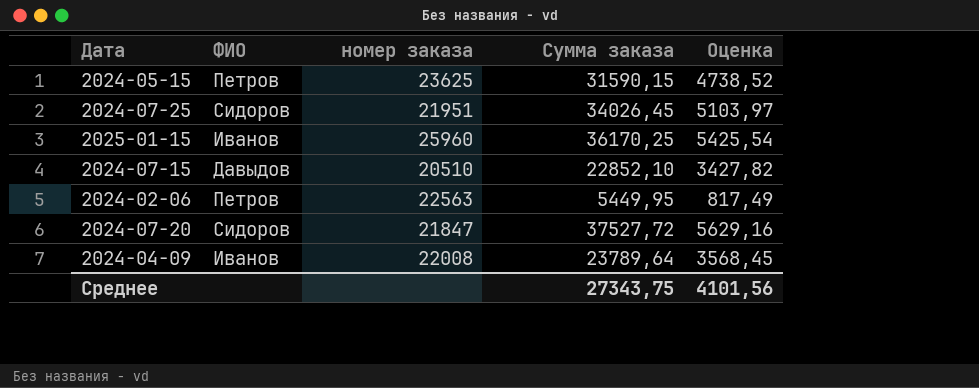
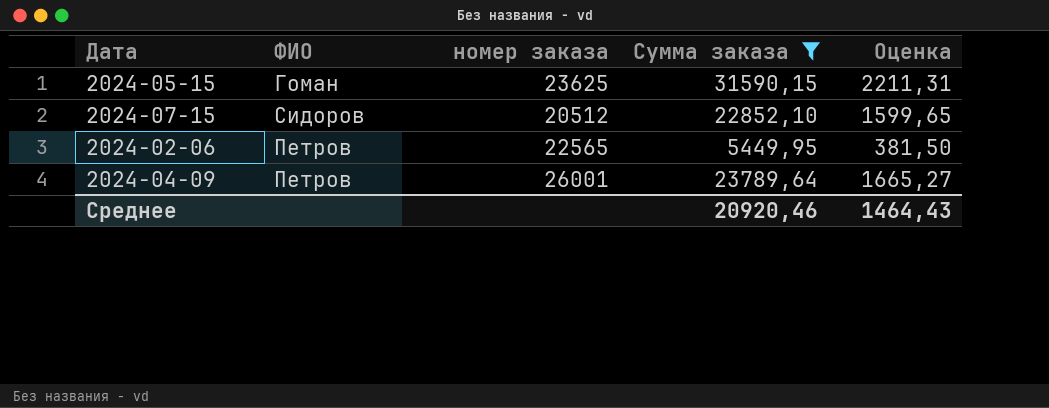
filter: none -> Сумма заказа <= 31590,15
column Оценка | formula: [Сумма заказа] * 0,15 -> [Сумма заказа] * 0,07
2024-05-15 | ФИО: Петров -> Гоман
2024-07-15 | ФИО: Давыдов -> Сидоров
2024-07-15 | номер заказа: 20510 -> 20512
2024-02-06 | номер заказа: 22563 -> 22565
2024-04-09 | ФИО: Иванов -> Петров
2024-04-09 | номер заказа: 22008 -> 26001
Среднее | Сумма заказа: 27343,75 -> 20920,46
Среднее | Оценка: 4101,56 -> 1464,43

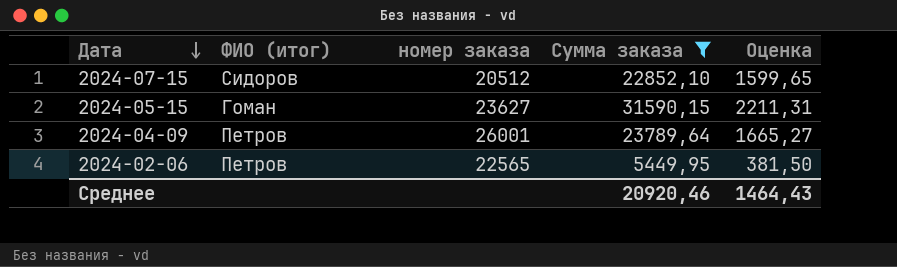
row order: none -> Дата descending
column name: ФИО -> ФИО (итог)
2024-05-15 | номер заказа: 23625 -> 23627

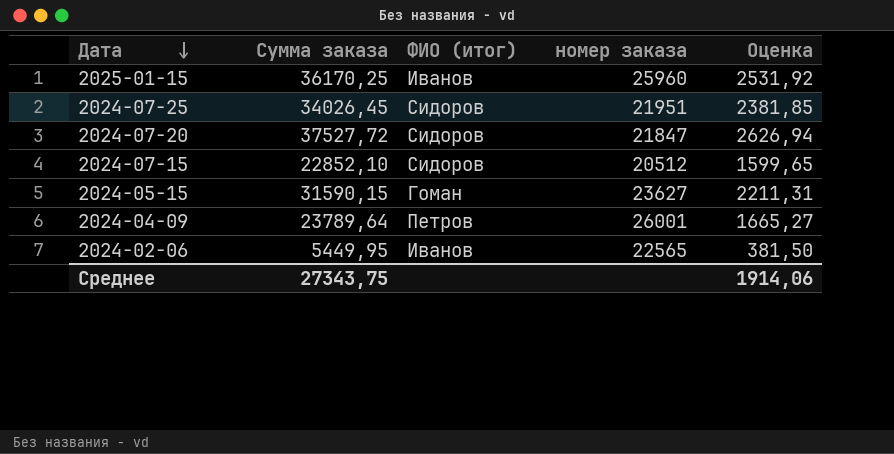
filter: Сумма заказа <= 31590,15 -> none
column Сумма заказа | position: 4 -> 2
2024-02-06 | ФИО (итог): Петров -> Иванов
Среднее | Сумма заказа: 20920,46 -> 27343,75
Среднее | Оценка: 1464,43 -> 1914,06

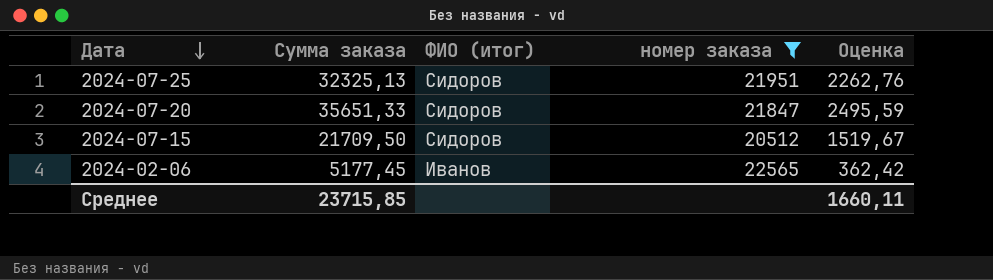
filter: none -> номер заказа <= 22565
2024-07-25 | Сумма заказа: 34026,45 -> 32325,13
2024-07-25 | Оценка: 2381,85 -> 2262,76
2024-07-20 | Сумма заказа: 37527,72 -> 35651,33
2024-07-20 | Оценка: 2626,94 -> 2495,59
2024-07-15 | Сумма заказа: 22852,10 -> 21709,50
2024-07-15 | Оценка: 1599,65 -> 1519,67
2024-02-06 | Сумма заказа: 5449,95 -> 5177,45
2024-02-06 | Оценка: 381,50 -> 362,42
Среднее | Сумма заказа: 27343,75 -> 23715,85
Среднее | Оценка: 1914,06 -> 1660,11

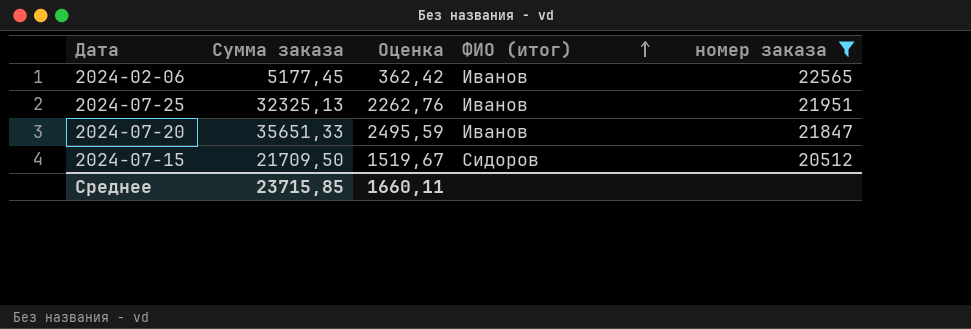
row order: Дата descending -> ФИО (итог) ascending
column Оценка | position: 5 -> 3
2024-07-25 | ФИО (итог): Сидоров -> Иванов
2024-07-20 | ФИО (итог): Сидоров -> Иванов

